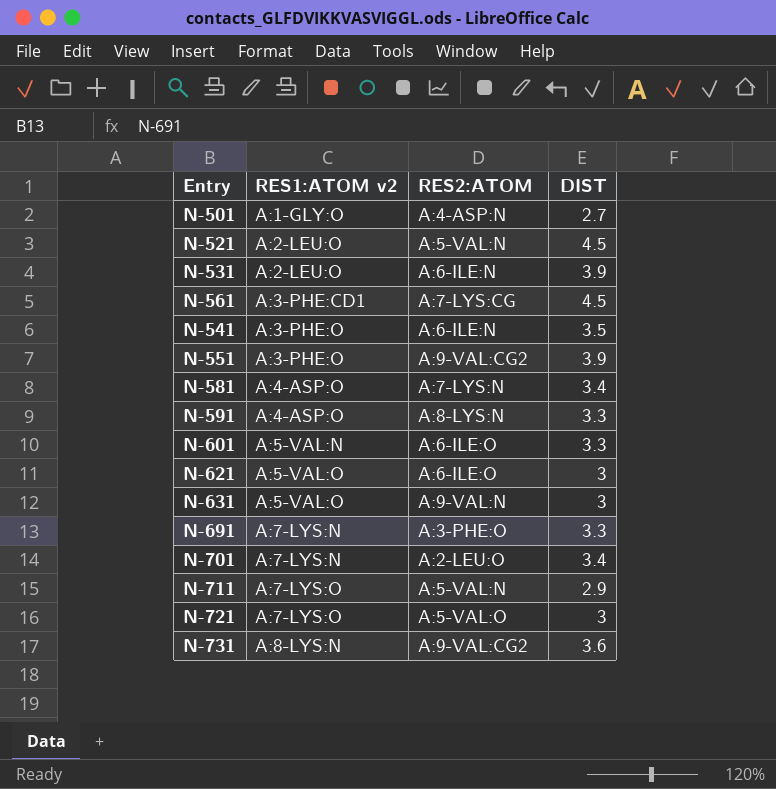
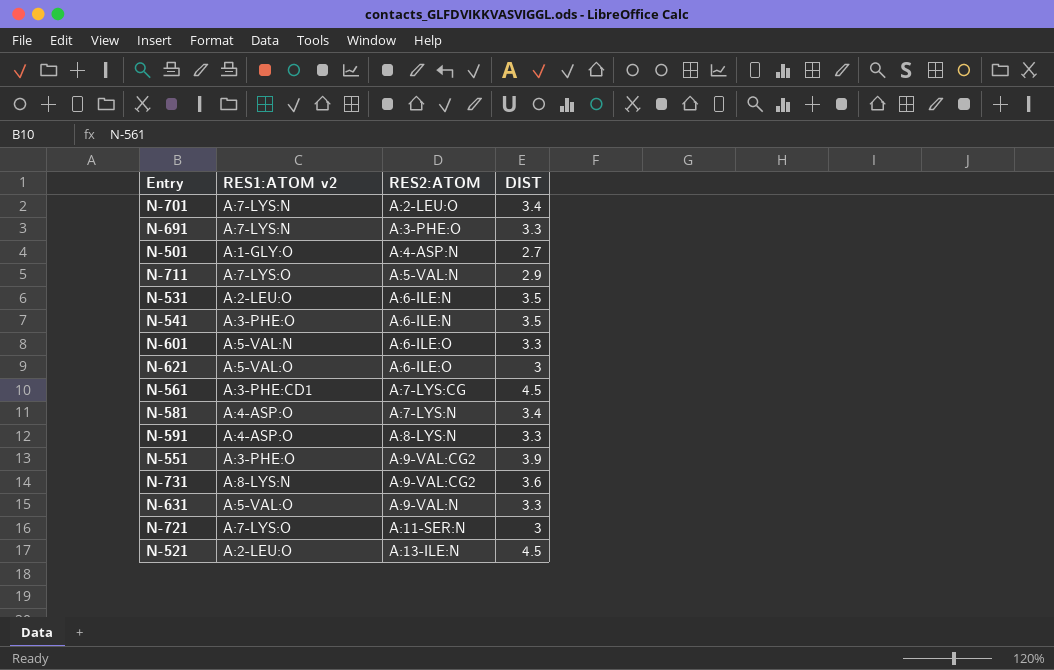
row order: RES1:ATOM v2 ascending -> RES2:ATOM ascending
N-531 | DIST: 3.9 -> 3.5
N-631 | DIST: 3 -> 3.3
N-721 | RES2:ATOM: A:5-VAL:O -> A:11-SER:N
N-521 | RES2:ATOM: A:5-VAL:N -> A:13-ILE:N

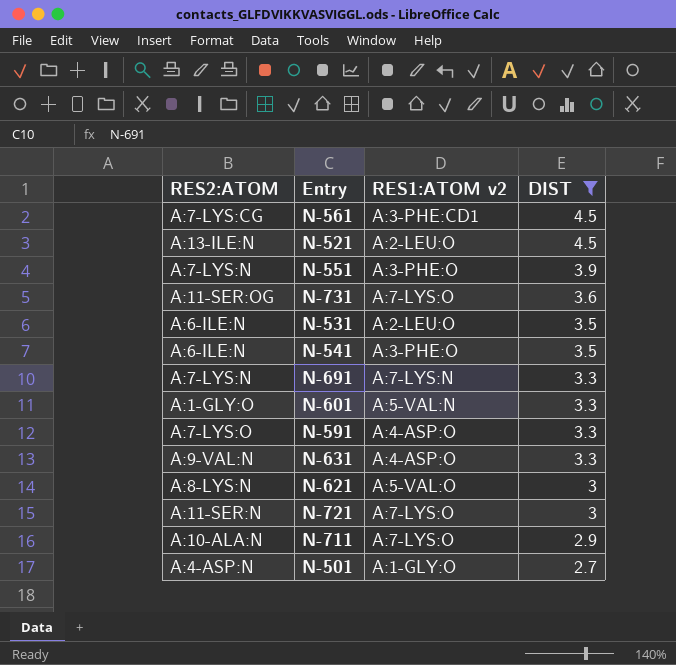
filter: none -> DIST != 3.4
row order: RES2:ATOM ascending -> DIST descending
column RES2:ATOM | position: 3 -> 1
N-551 | RES2:ATOM: A:9-VAL:CG2 -> A:7-LYS:N
N-731 | RES2:ATOM: A:9-VAL:CG2 -> A:11-SER:OG
N-731 | RES1:ATOM v2: A:8-LYS:N -> A:7-LYS:O
N-691 | RES2:ATOM: A:3-PHE:O -> A:7-LYS:N
N-601 | RES2:ATOM: A:6-ILE:O -> A:1-GLY:O
N-591 | RES2:ATOM: A:8-LYS:N -> A:7-LYS:O
N-631 | RES1:ATOM v2: A:5-VAL:O -> A:4-ASP:O
N-621 | RES2:ATOM: A:6-ILE:O -> A:8-LYS:N
N-711 | RES2:ATOM: A:5-VAL:N -> A:10-ALA:N

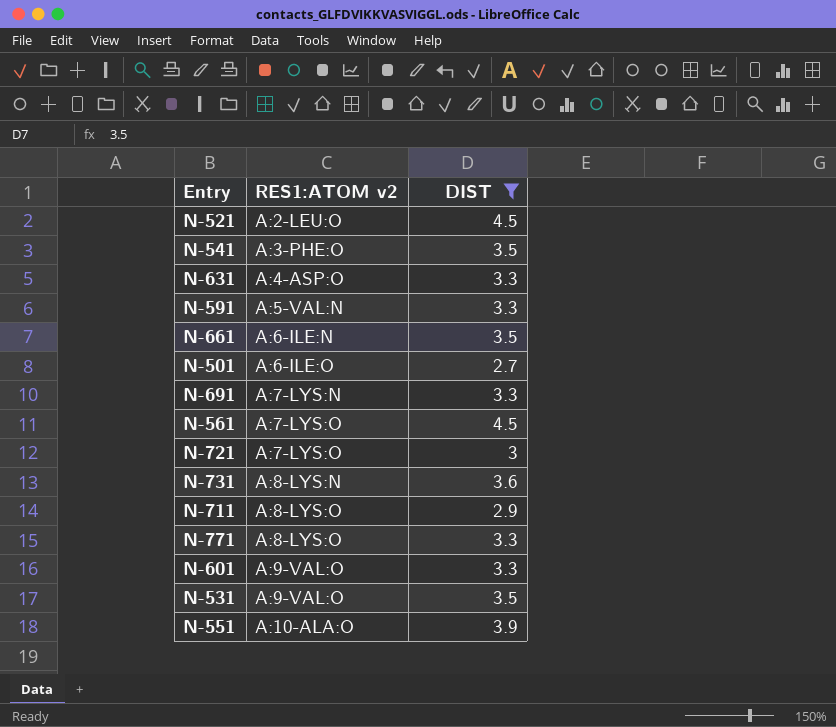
row order: DIST descending -> RES1:ATOM v2 ascending
column RES2:ATOM | position: 1 -> none
row N-621: A:8-LYS:N | A:5-VAL:O | 3 -> none
N-591 | RES1:ATOM v2: A:4-ASP:O -> A:5-VAL:N
row N-661: none -> A:6-ILE:N | 3.5
N-501 | RES1:ATOM v2: A:1-GLY:O -> A:6-ILE:O
N-561 | RES1:ATOM v2: A:3-PHE:CD1 -> A:7-LYS:O
N-731 | RES1:ATOM v2: A:7-LYS:O -> A:8-LYS:N
N-711 | RES1:ATOM v2: A:7-LYS:O -> A:8-LYS:O
row N-771: none -> A:8-LYS:O | 3.3
N-601 | RES1:ATOM v2: A:5-VAL:N -> A:9-VAL:O
N-531 | RES1:ATOM v2: A:2-LEU:O -> A:9-VAL:O
N-551 | RES1:ATOM v2: A:3-PHE:O -> A:10-ALA:O

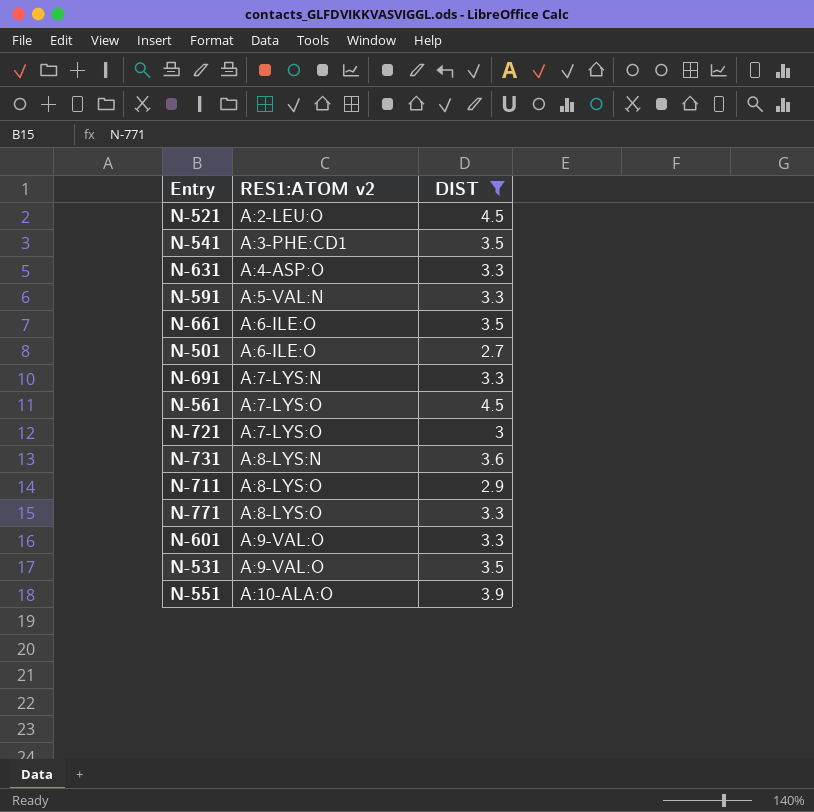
N-541 | RES1:ATOM v2: A:3-PHE:O -> A:3-PHE:CD1
N-661 | RES1:ATOM v2: A:6-ILE:N -> A:6-ILE:O

